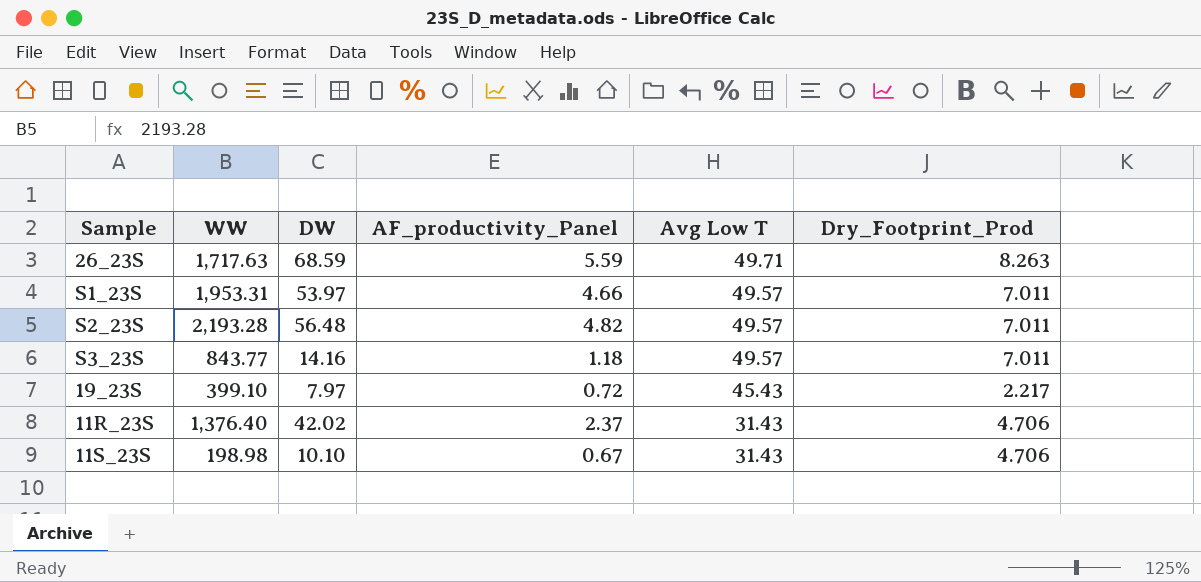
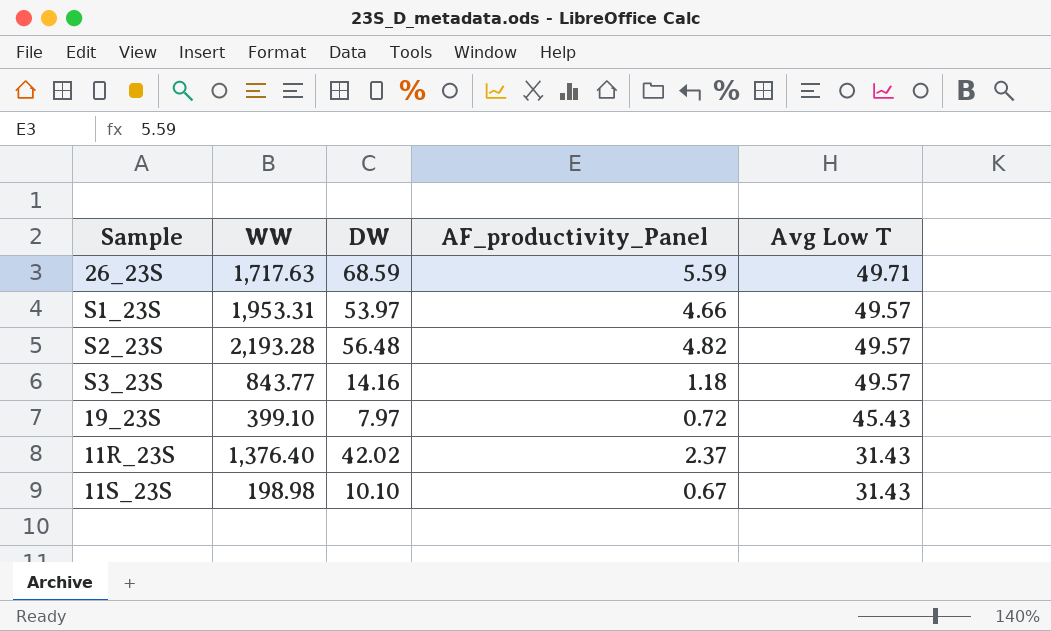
column Dry_Footprint_Prod | position: 6 -> none

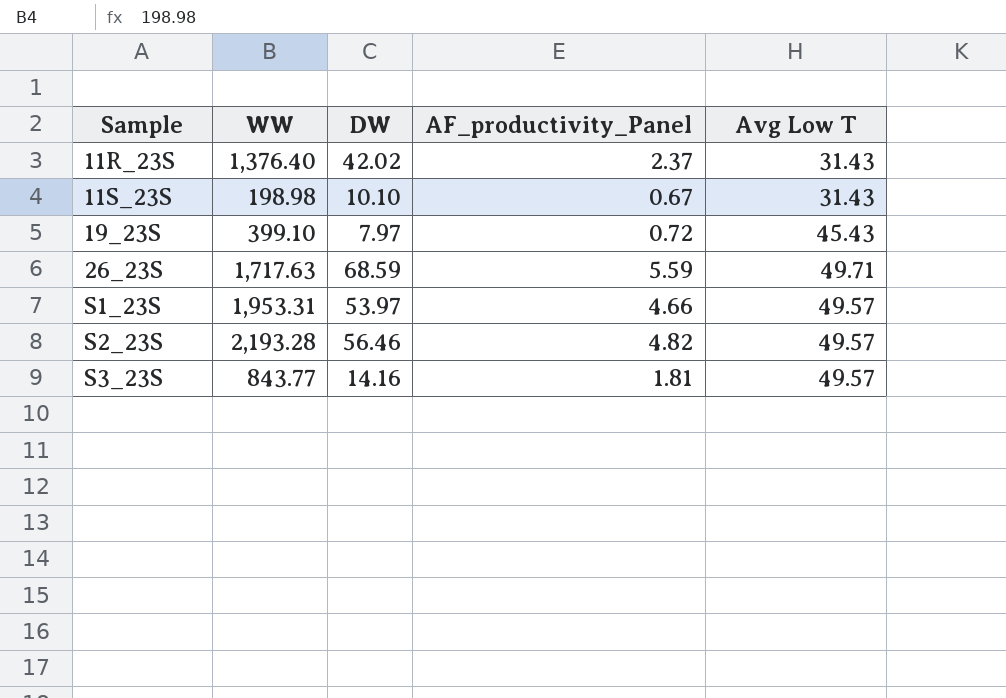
row order: Avg Low T descending -> Sample ascending
S2_23S | DW: 56.48 -> 56.46
S3_23S | AF_productivity_Panel: 1.18 -> 1.81

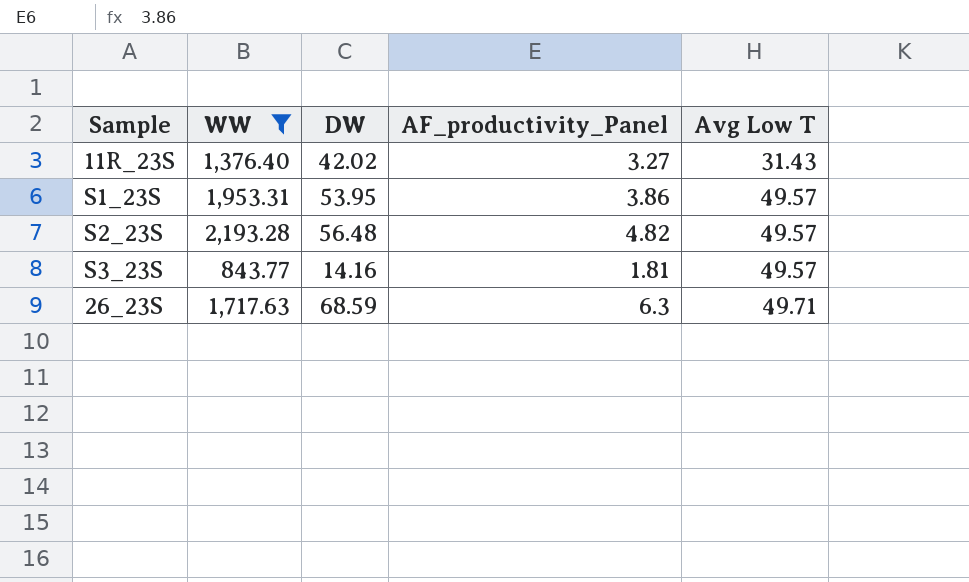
filter: none -> WW >= 843.77
row order: Sample ascending -> Avg Low T ascending
11R_23S | AF_productivity_Panel: 2.37 -> 3.27
S1_23S | DW: 53.97 -> 53.95
S1_23S | AF_productivity_Panel: 4.66 -> 3.86
S2_23S | DW: 56.46 -> 56.48
26_23S | AF_productivity_Panel: 5.59 -> 6.3

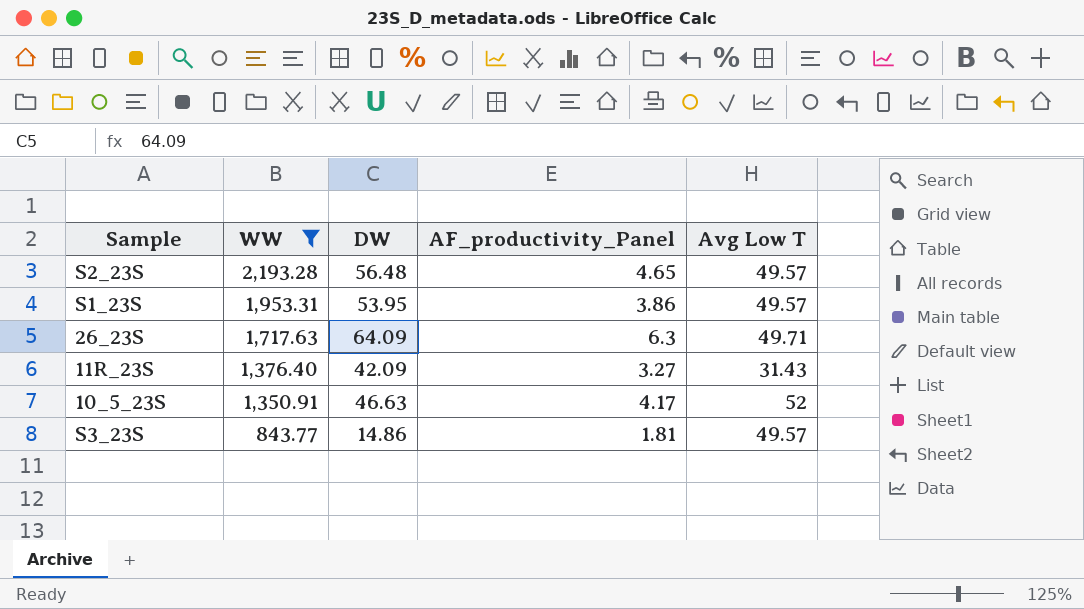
row order: Avg Low T ascending -> WW descending
S2_23S | AF_productivity_Panel: 4.82 -> 4.65
26_23S | DW: 68.59 -> 64.09
11R_23S | DW: 42.02 -> 42.09
row 10_5_23S: none -> 1,350.91 | 46.63 | 4.17 | 52
S3_23S | DW: 14.16 -> 14.86

